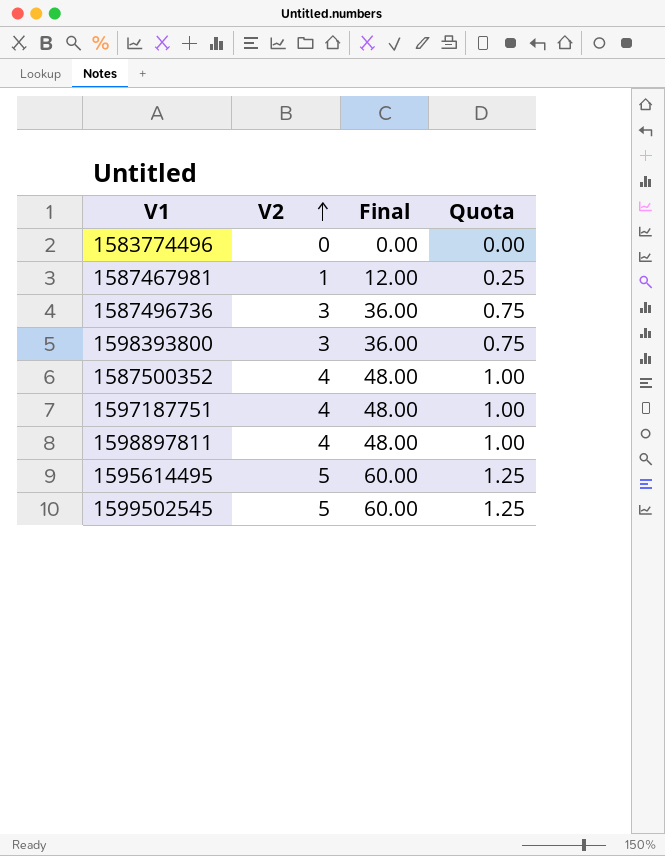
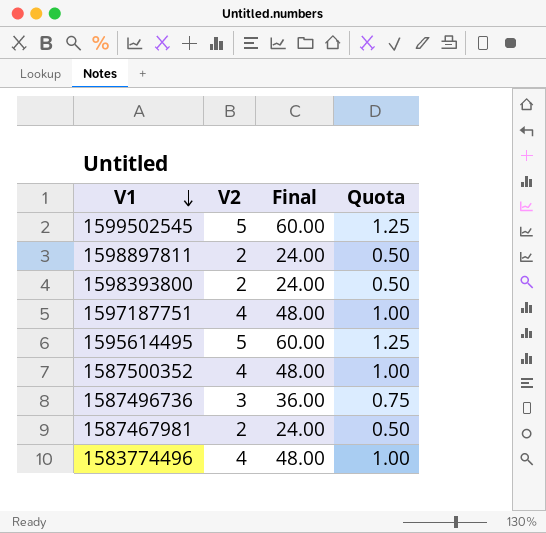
row order: V2 ascending -> V1 descending
1598897811 | V2: 4 -> 2
1598897811 | Final: 48.00 -> 24.00
1598897811 | Quota: 1.00 -> 0.50
1598393800 | V2: 3 -> 2
1598393800 | Final: 36.00 -> 24.00
1598393800 | Quota: 0.75 -> 0.50
1587467981 | V2: 1 -> 2
1587467981 | Final: 12.00 -> 24.00
1587467981 | Quota: 0.25 -> 0.50
1583774496 | V2: 0 -> 4
1583774496 | Final: 0.00 -> 48.00
1583774496 | Quota: 0.00 -> 1.00

